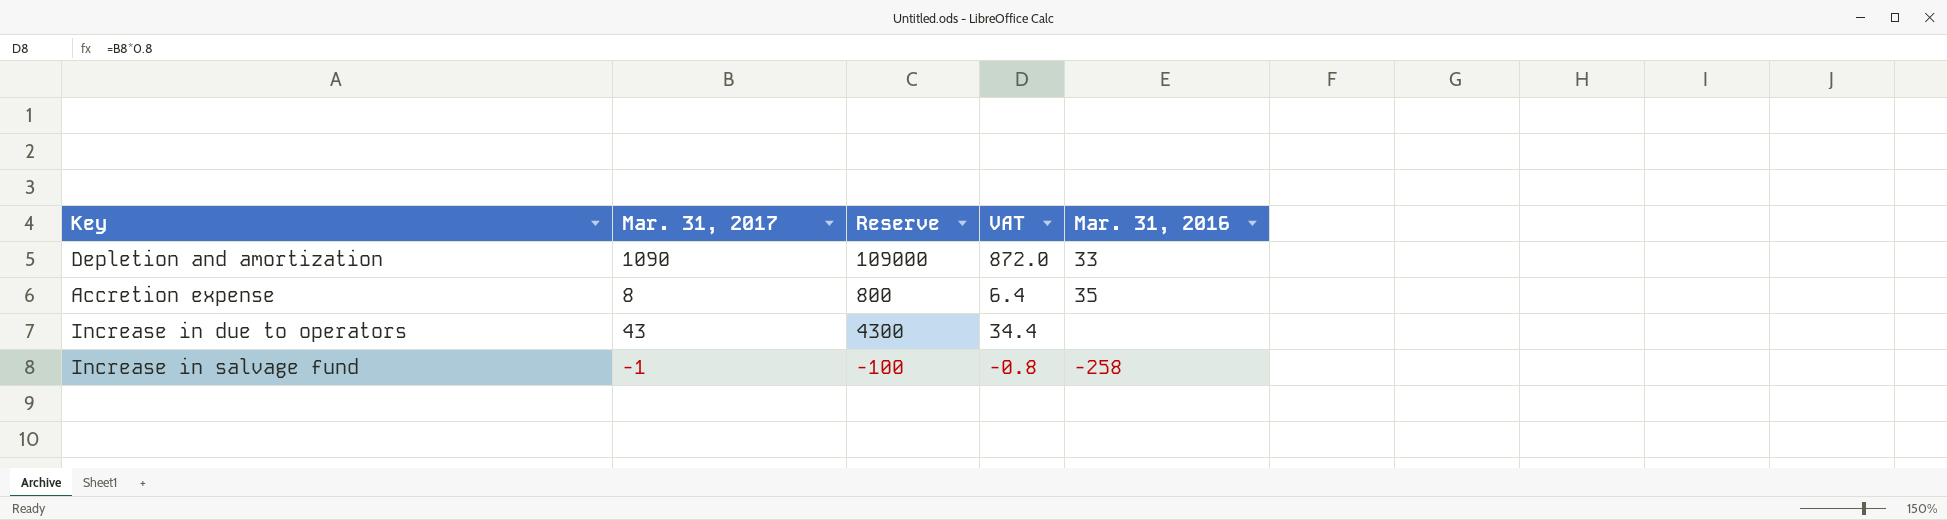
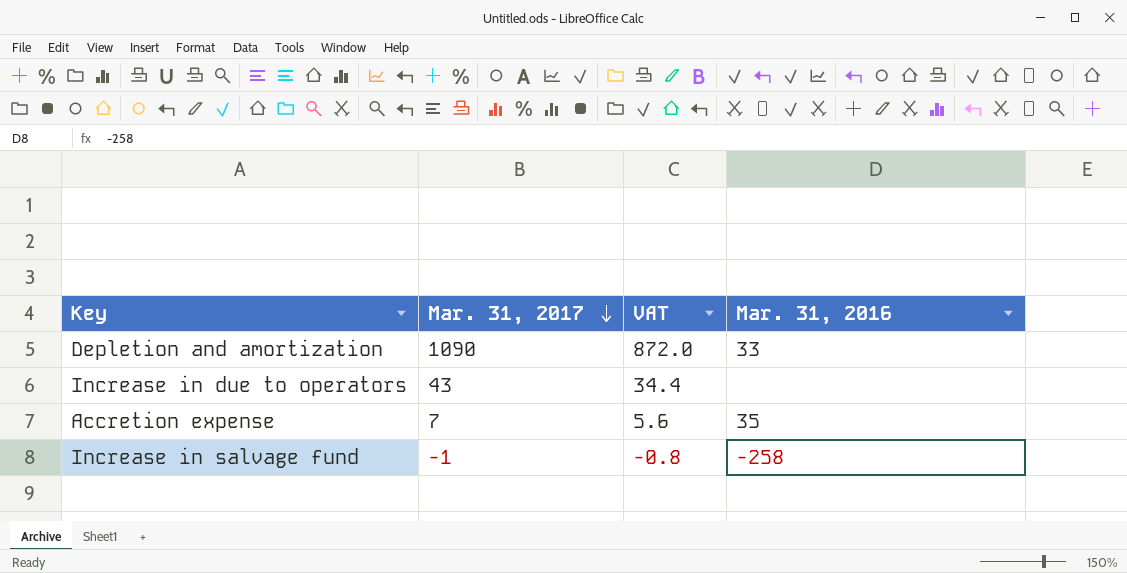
row order: none -> Mar. 31, 2017 descending
column Reserve | formula: [Mar. 31, 2017] * 100 -> none
Accretion expense | Mar. 31, 2017: 8 -> 7
Accretion expense | VAT: 6.4 -> 5.6

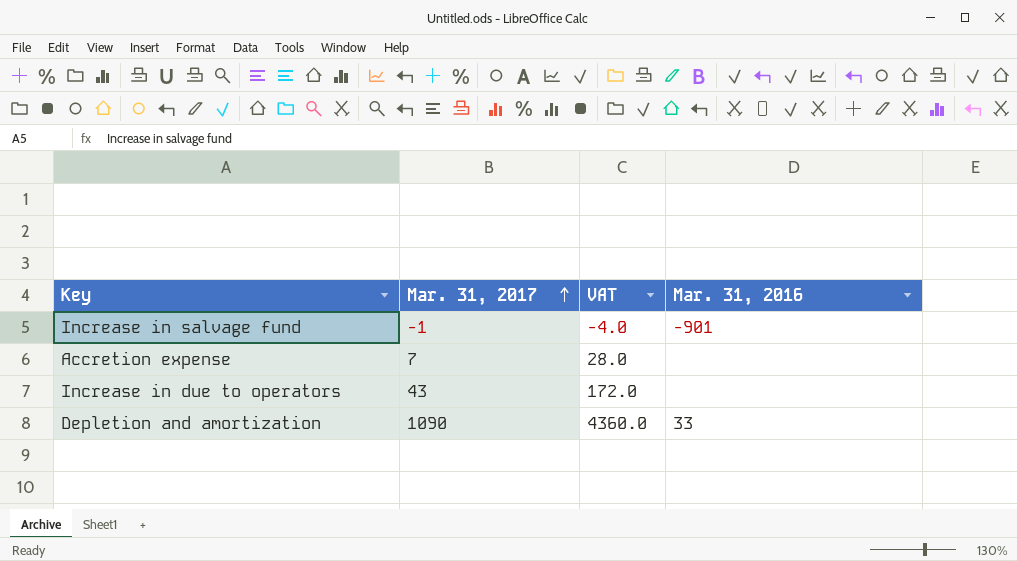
row order: Mar. 31, 2017 descending -> Mar. 31, 2017 ascending
column VAT | formula: [Mar. 31, 2017] * 0.8 -> [Mar. 31, 2017] * 4
Increase in salvage fund | Mar. 31, 2016: -258 -> -901
Accretion expense | Mar. 31, 2016: 35 -> none

